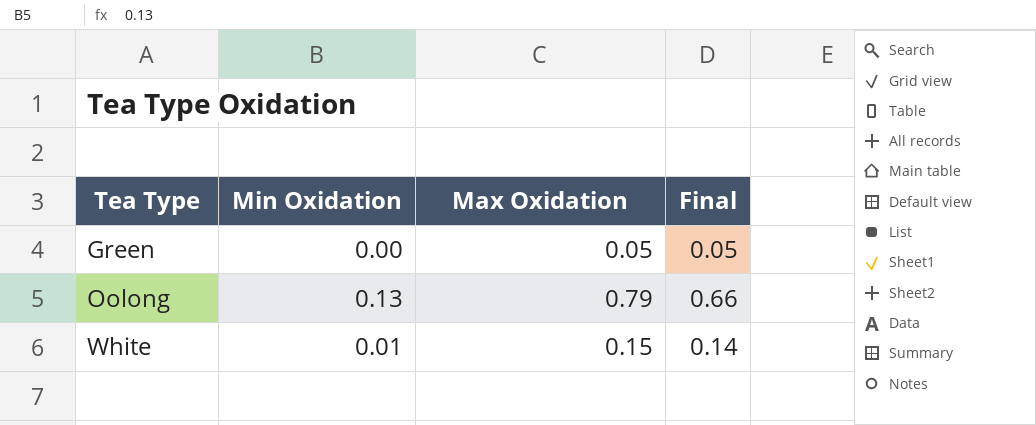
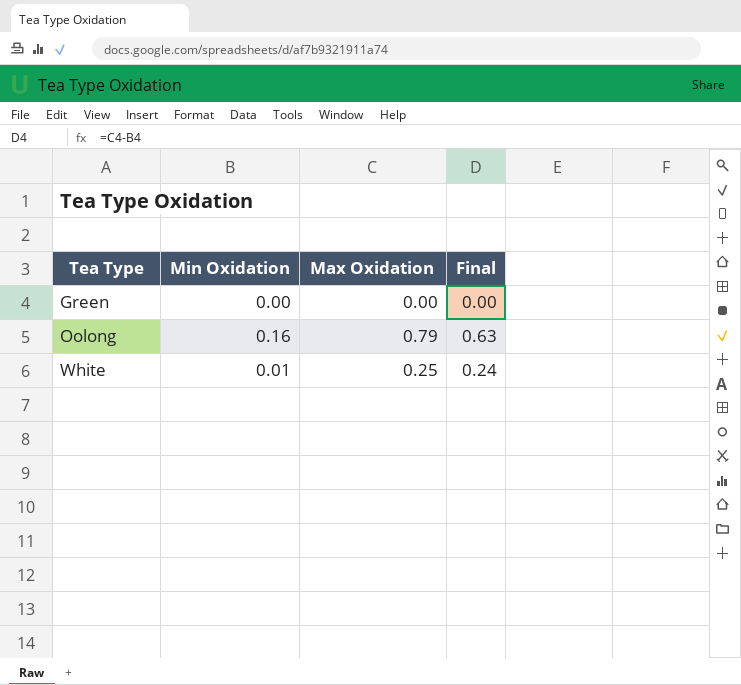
Green | Max Oxidation: 0.05 -> 0.00
Green | Final: 0.05 -> 0.00
Oolong | Min Oxidation: 0.13 -> 0.16
Oolong | Final: 0.66 -> 0.63
White | Max Oxidation: 0.15 -> 0.25
White | Final: 0.14 -> 0.24

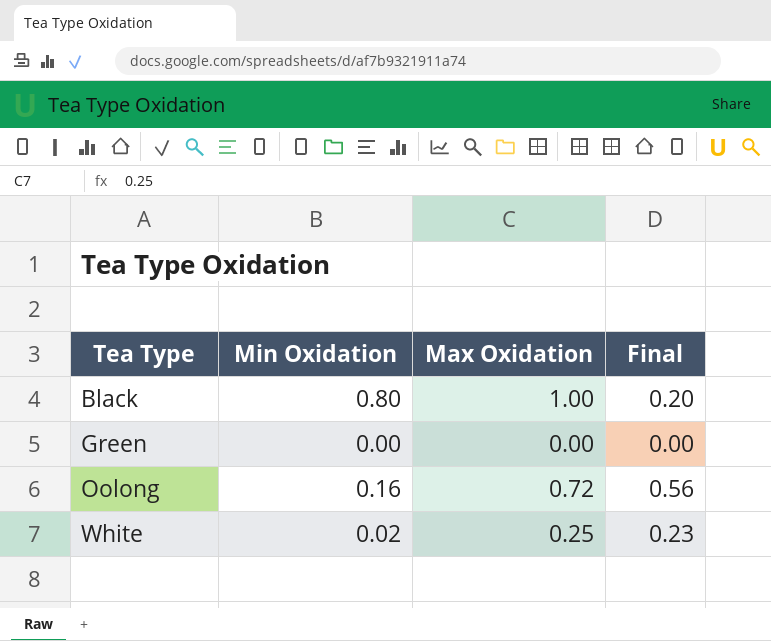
row Black: none -> 0.80 | 1.00 | 0.20
Oolong | Max Oxidation: 0.79 -> 0.72
Oolong | Final: 0.63 -> 0.56
White | Min Oxidation: 0.01 -> 0.02
White | Final: 0.24 -> 0.23

